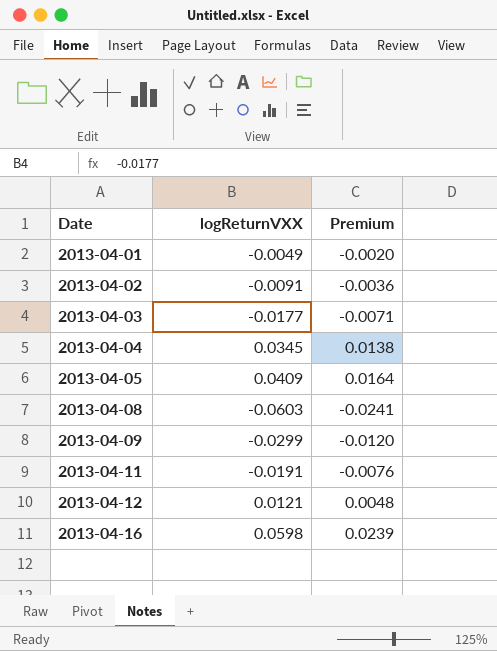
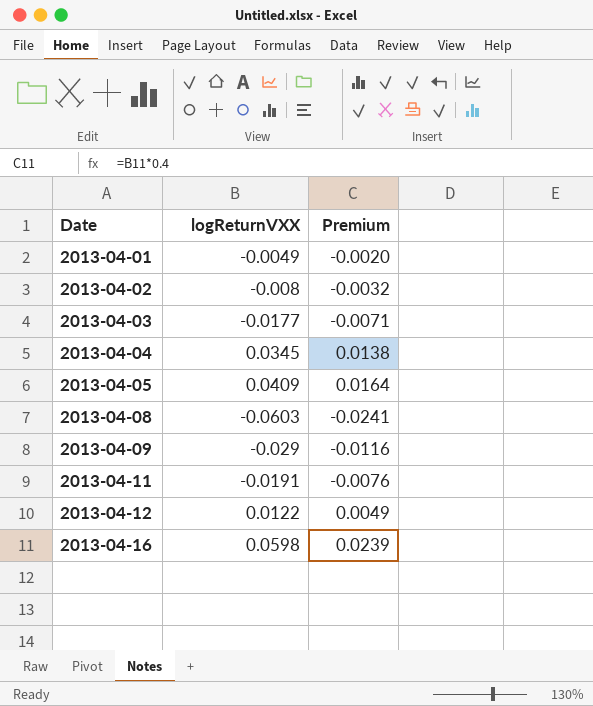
2013-04-02 | logReturnVXX: -0.0091 -> -0.008
2013-04-02 | Premium: -0.0036 -> -0.0032
2013-04-09 | logReturnVXX: -0.0299 -> -0.029
2013-04-09 | Premium: -0.0120 -> -0.0116
2013-04-12 | logReturnVXX: 0.0121 -> 0.0122
2013-04-12 | Premium: 0.0048 -> 0.0049

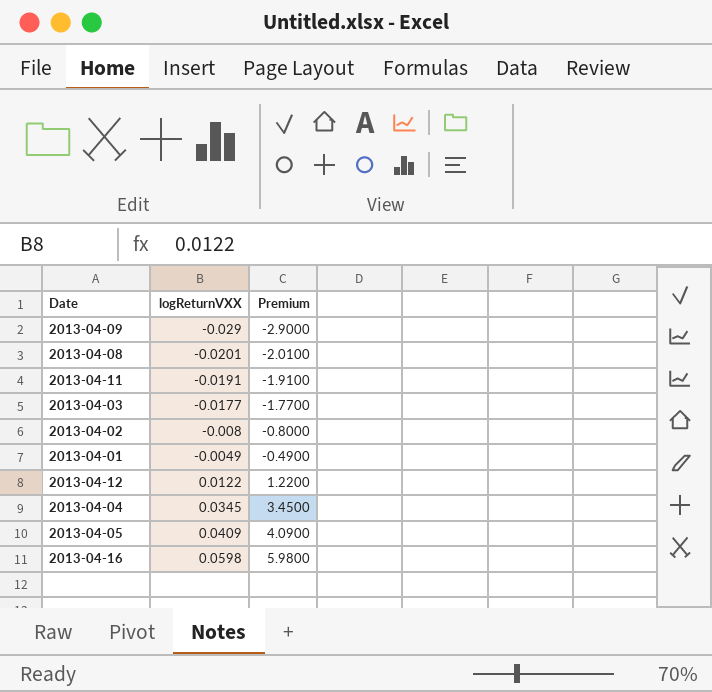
row order: Date ascending -> logReturnVXX ascending
column Premium | formula: [logReturnVXX] * 0.4 -> [logReturnVXX] * 100
2013-04-08 | logReturnVXX: -0.0603 -> -0.0201

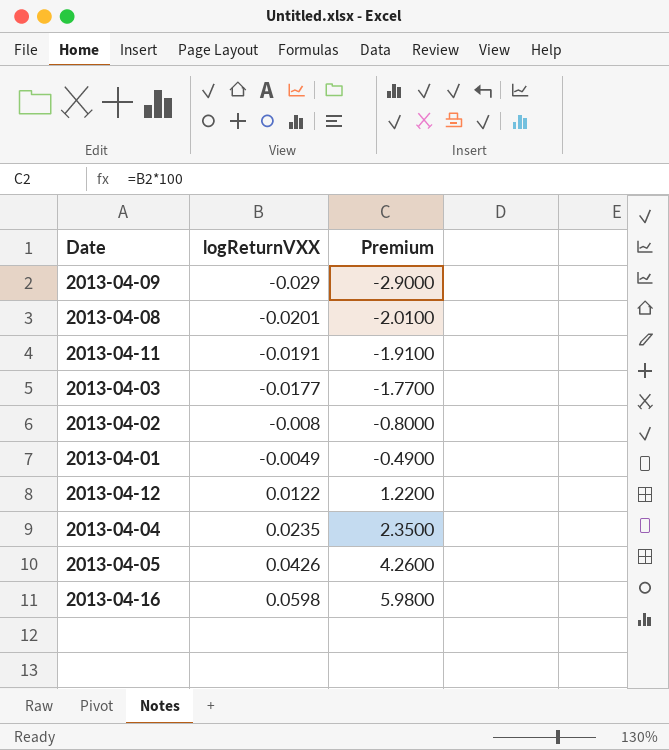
2013-04-04 | logReturnVXX: 0.0345 -> 0.0235
2013-04-04 | Premium: 3.4500 -> 2.3500
2013-04-05 | logReturnVXX: 0.0409 -> 0.0426
2013-04-05 | Premium: 4.0900 -> 4.2600

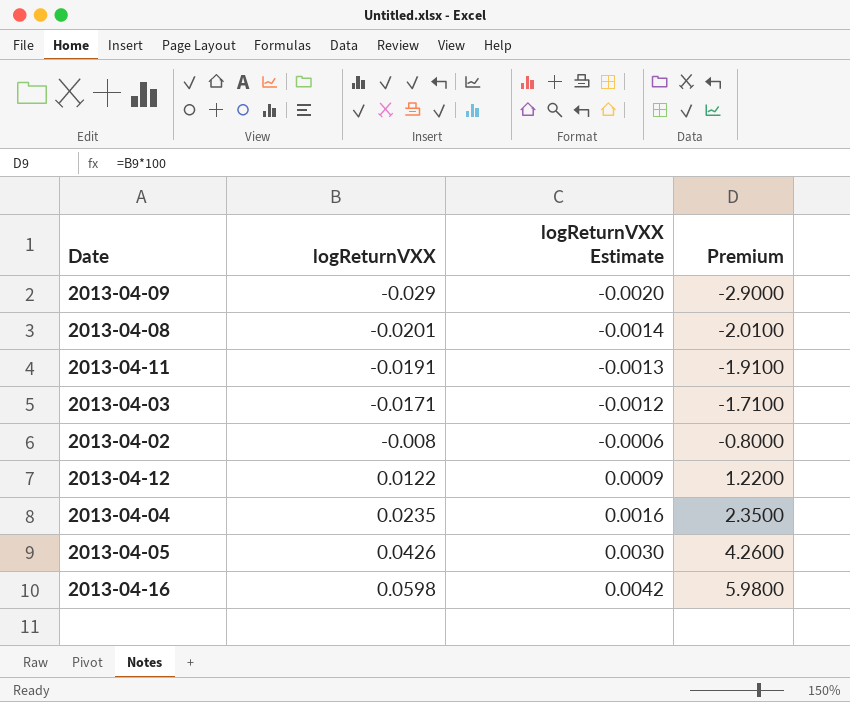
column logReturnVXX Estimate | formula: none -> [logReturnVXX] * 0.07
row 2013-04-01: -0.0049 | -0.4900 -> none
2013-04-03 | logReturnVXX: -0.0177 -> -0.0171
2013-04-03 | Premium: -1.7700 -> -1.7100

